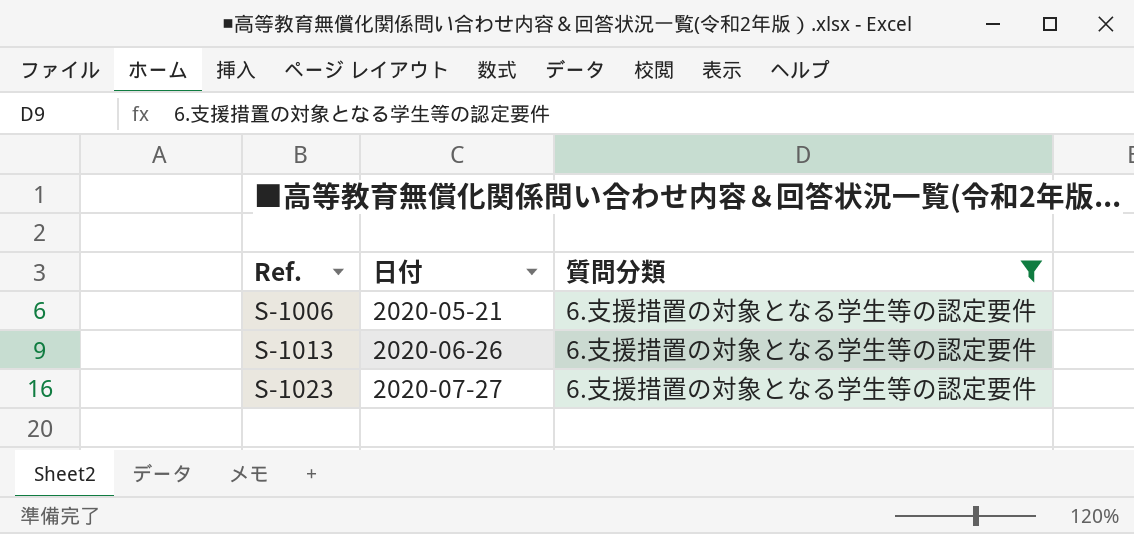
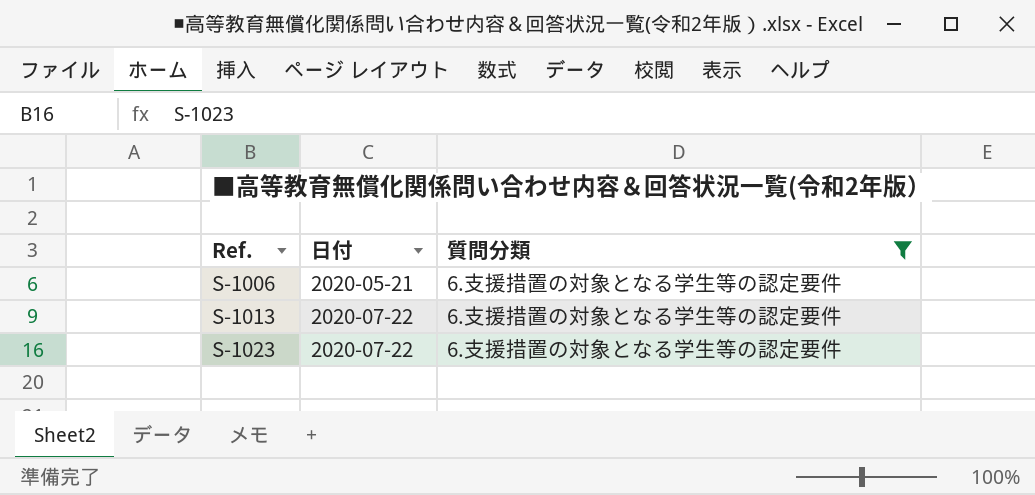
S-1013 | 日付: 2020-06-26 -> 2020-07-22
S-1023 | 日付: 2020-07-27 -> 2020-07-22

